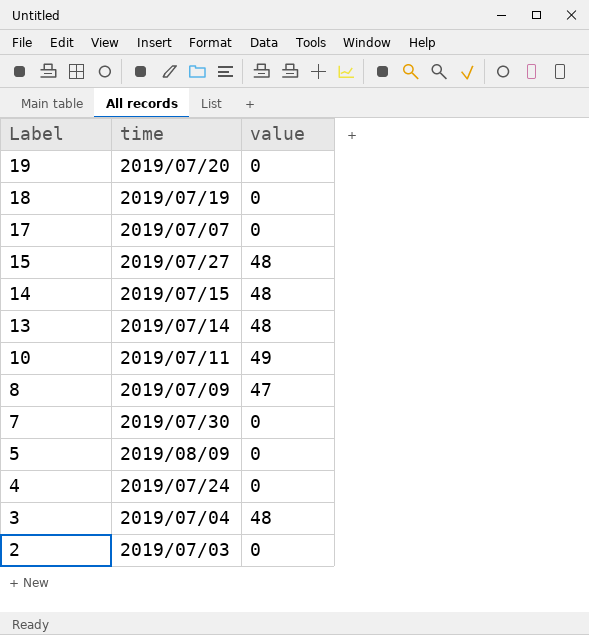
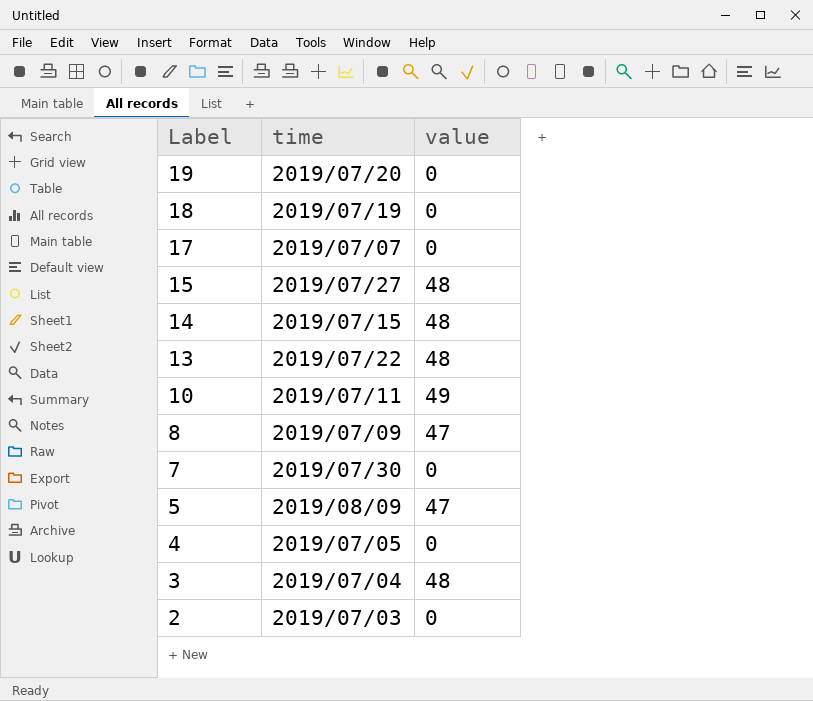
13 | time: 2019/07/14 -> 2019/07/22
5 | value: 0 -> 47
4 | time: 2019/07/24 -> 2019/07/05

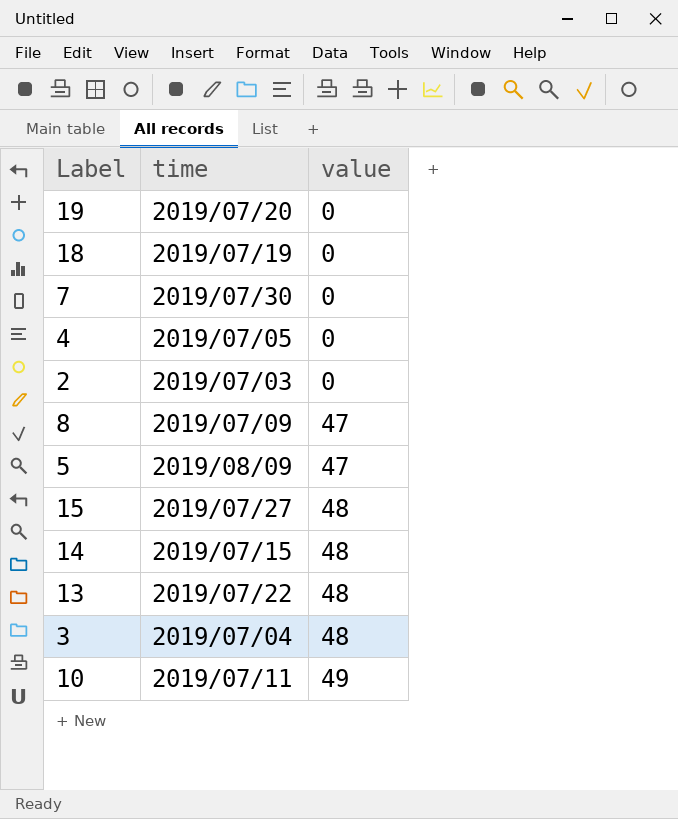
row order: Label descending -> value ascending
row 17: 2019/07/07 | 0 -> none

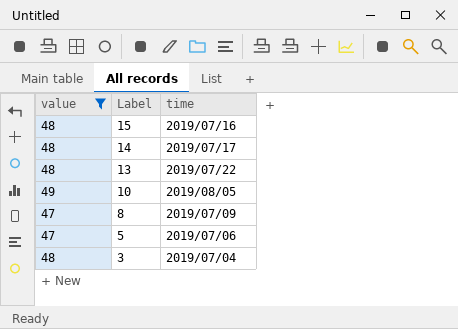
filter: none -> value != 0
row order: value ascending -> Label descending
column value | position: 3 -> 1
15 | time: 2019/07/27 -> 2019/07/16
14 | time: 2019/07/15 -> 2019/07/17
10 | time: 2019/07/11 -> 2019/08/05
5 | time: 2019/08/09 -> 2019/07/06

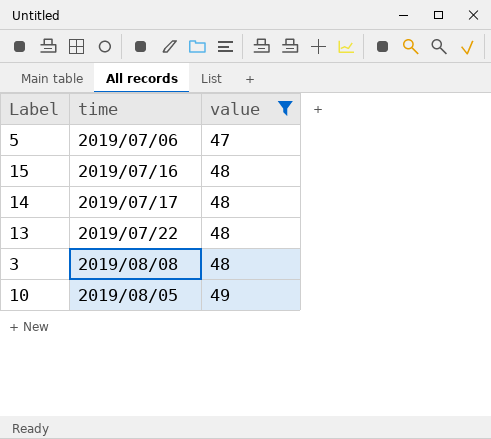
row order: Label descending -> value ascending
column value | position: 1 -> 3
row 8: 47 | 2019/07/09 -> none
3 | time: 2019/07/04 -> 2019/08/08

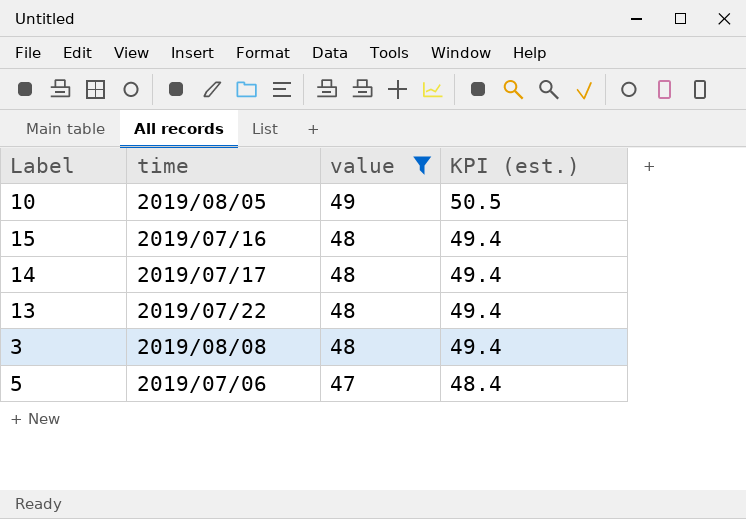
row order: value ascending -> value descending
column KPI (est.) | formula: none -> [value] * 1.03

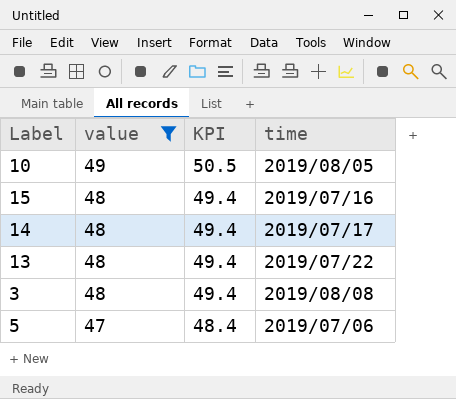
column name: KPI (est.) -> KPI
column time | position: 2 -> 4

